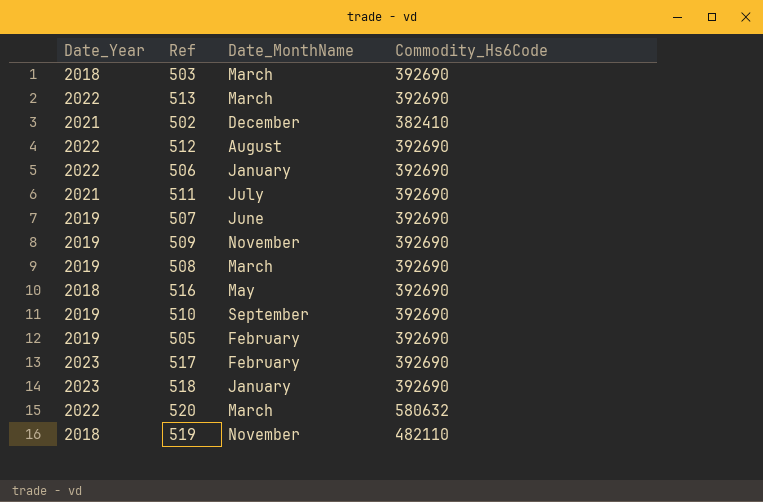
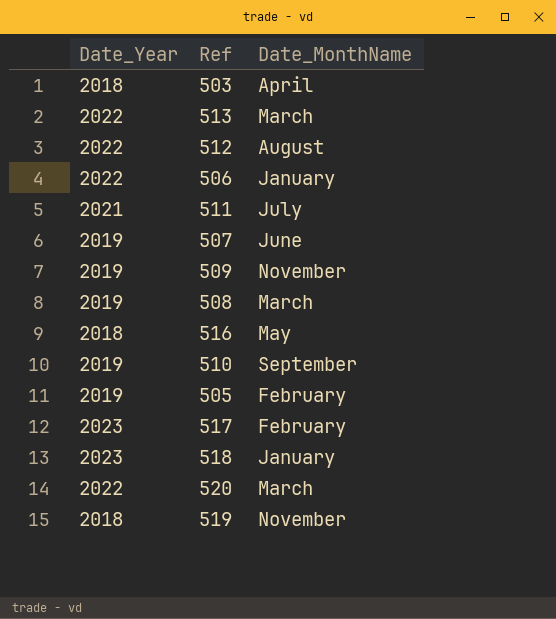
column Commodity_Hs6Code | position: 4 -> none
row 502: 2021 | December | 382410 -> none
503 | Date_MonthName: March -> April

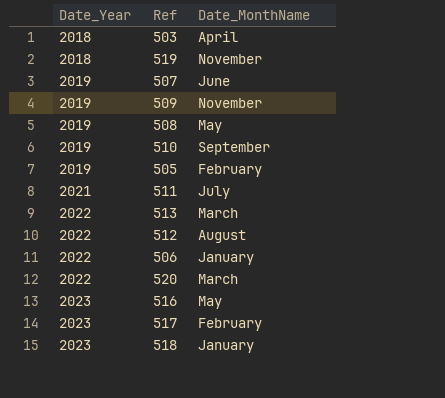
row order: none -> Date_Year ascending
508 | Date_MonthName: March -> May
516 | Date_Year: 2018 -> 2023

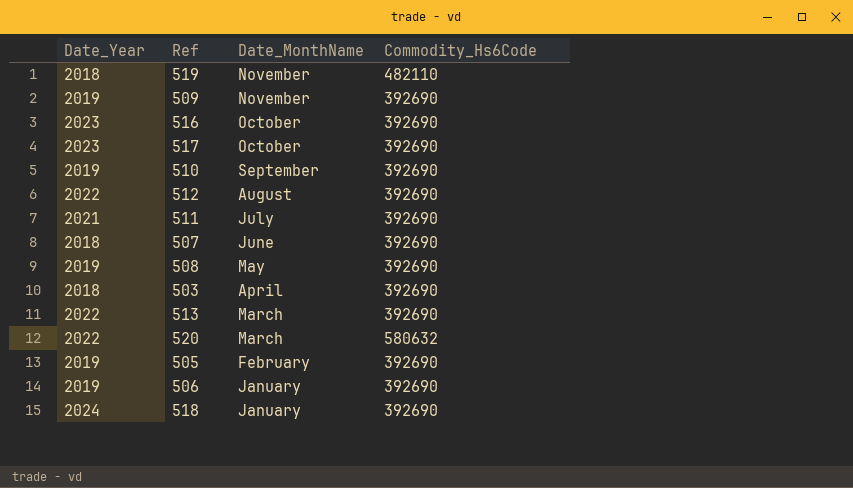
row order: Date_Year ascending -> Date_MonthName descending
column Commodity_Hs6Code | position: none -> 4
516 | Date_MonthName: May -> October
517 | Date_MonthName: February -> October
507 | Date_Year: 2019 -> 2018
506 | Date_Year: 2022 -> 2019
518 | Date_Year: 2023 -> 2024

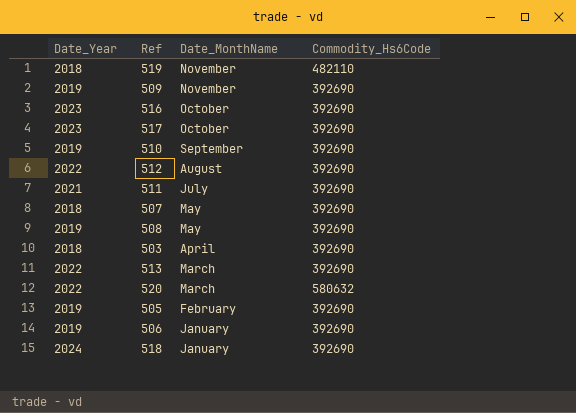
507 | Date_MonthName: June -> May

